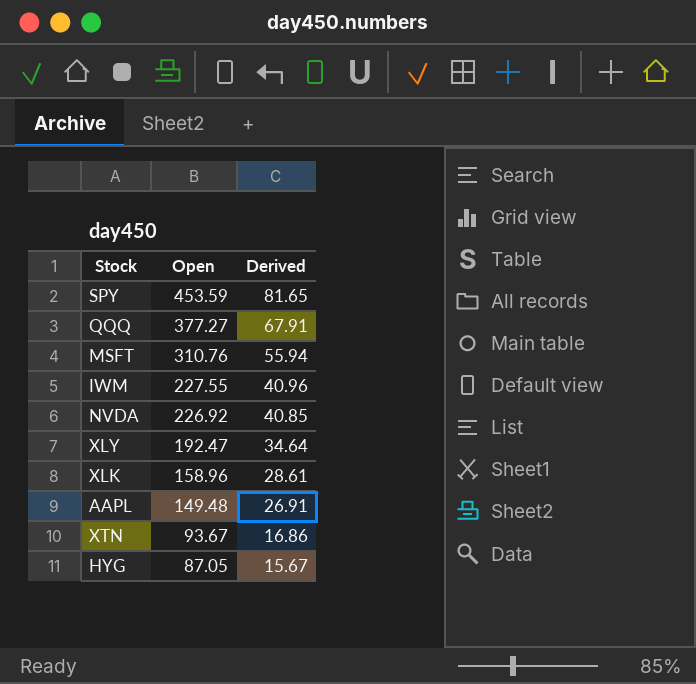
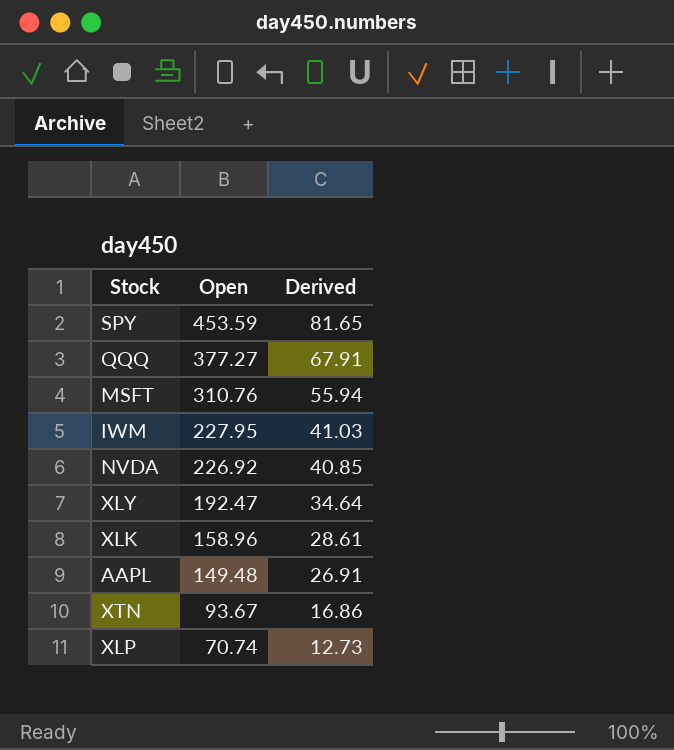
row HYG: 87.05 | 15.67 -> none
IWM | Open: 227.55 -> 227.95
IWM | Derived: 40.96 -> 41.03
row XLP: none -> 70.74 | 12.73

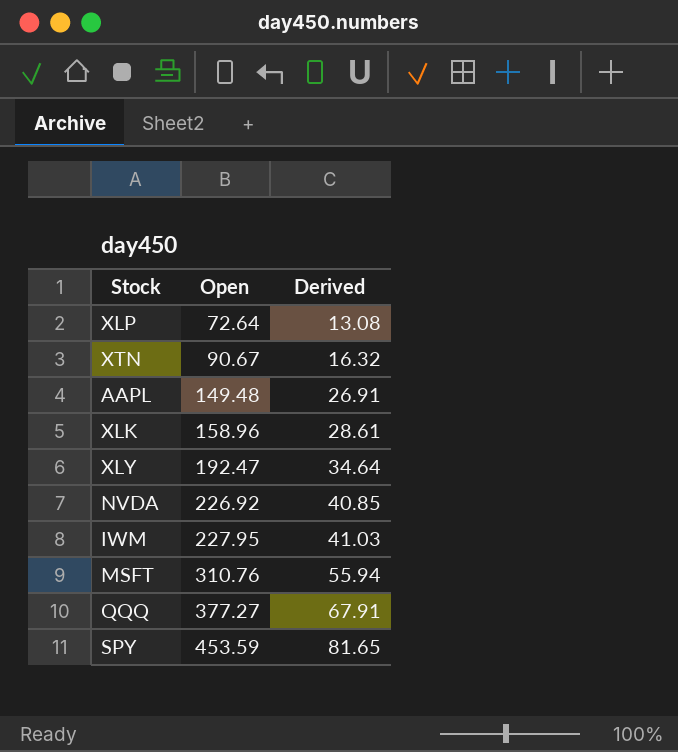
row order: Open descending -> Open ascending
XLP | Open: 70.74 -> 72.64
XLP | Derived: 12.73 -> 13.08
XTN | Open: 93.67 -> 90.67
XTN | Derived: 16.86 -> 16.32

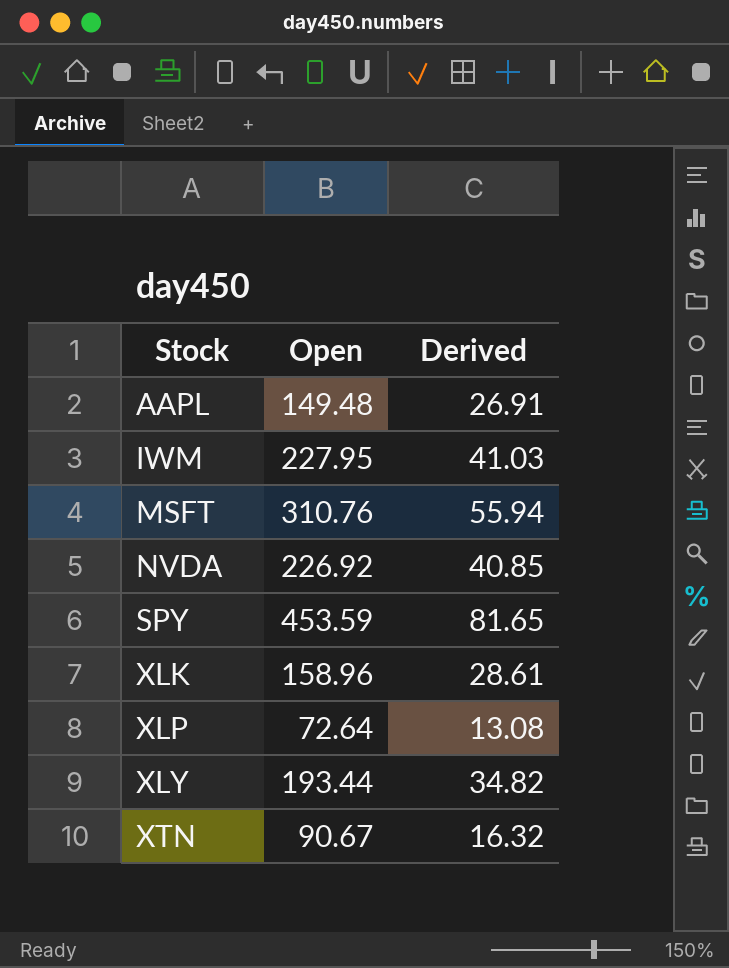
row order: Open ascending -> Stock ascending
row QQQ: 377.27 | 67.91 -> none
XLY | Open: 192.47 -> 193.44
XLY | Derived: 34.64 -> 34.82

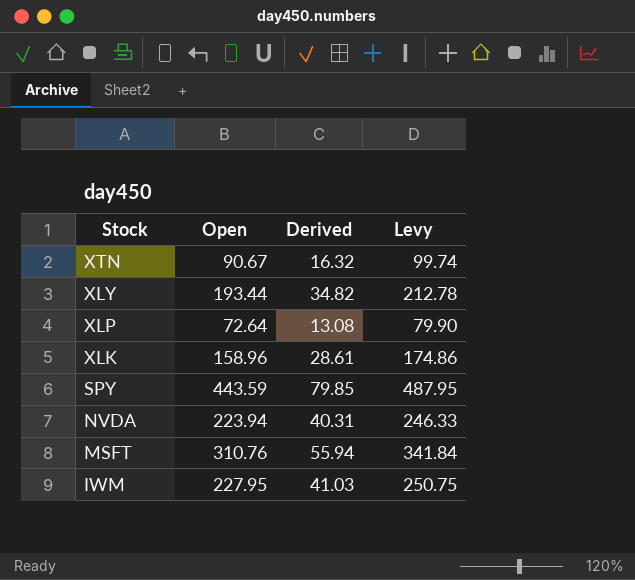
row order: Stock ascending -> Stock descending
column Levy | formula: none -> [Open] * 1.1
row AAPL: 149.48 | 26.91 -> none
SPY | Open: 453.59 -> 443.59
SPY | Derived: 81.65 -> 79.85
NVDA | Open: 226.92 -> 223.94
NVDA | Derived: 40.85 -> 40.31

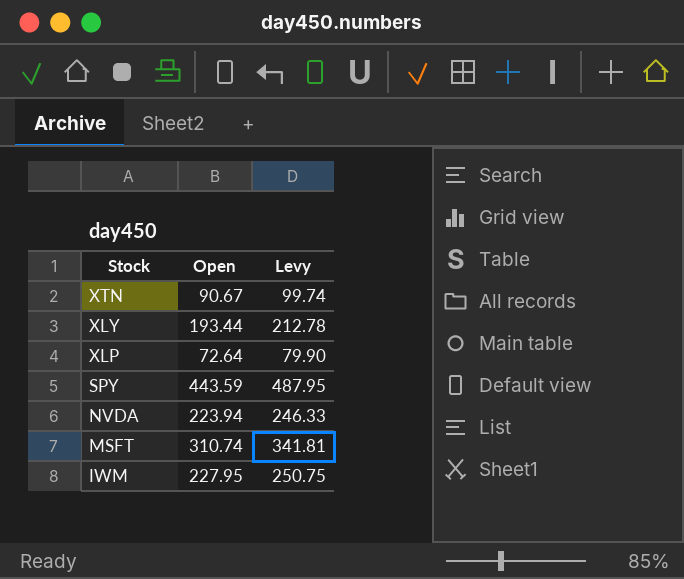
column Derived | formula: [Open] * 0.18 -> none
row XLK: 158.96 | 28.61 | 174.86 -> none
MSFT | Open: 310.76 -> 310.74
MSFT | Levy: 341.84 -> 341.81

